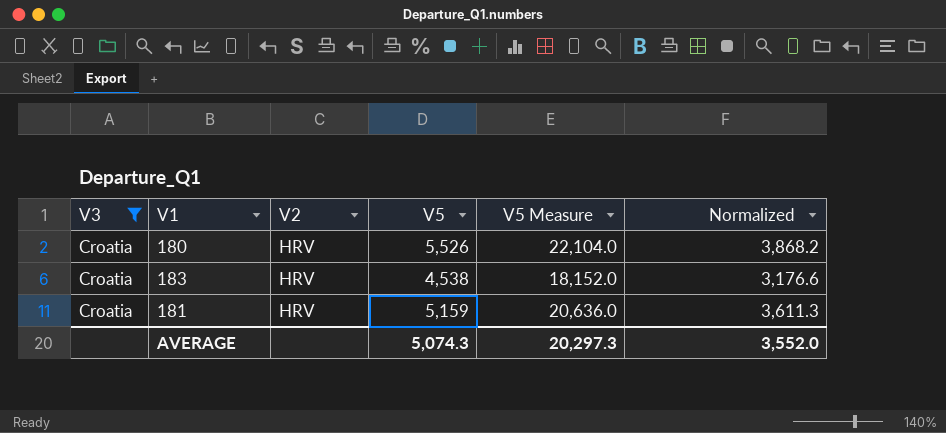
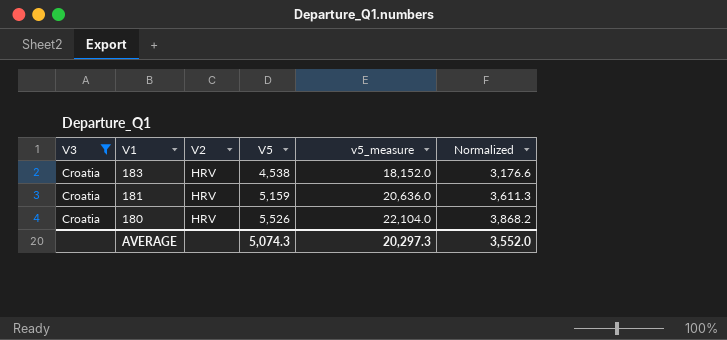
row order: none -> V1 descending
column name: V5 Measure -> v5_measure

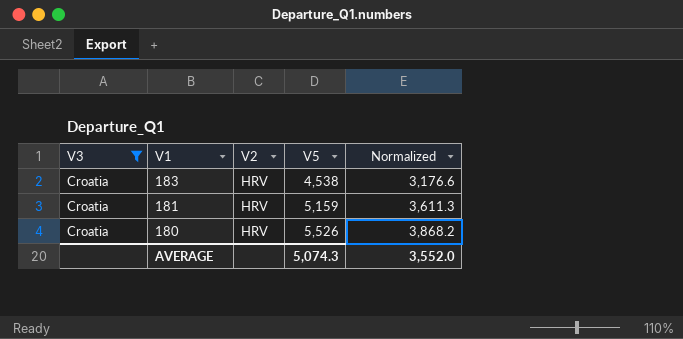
column v5_measure | formula: [V5] * 4 -> none

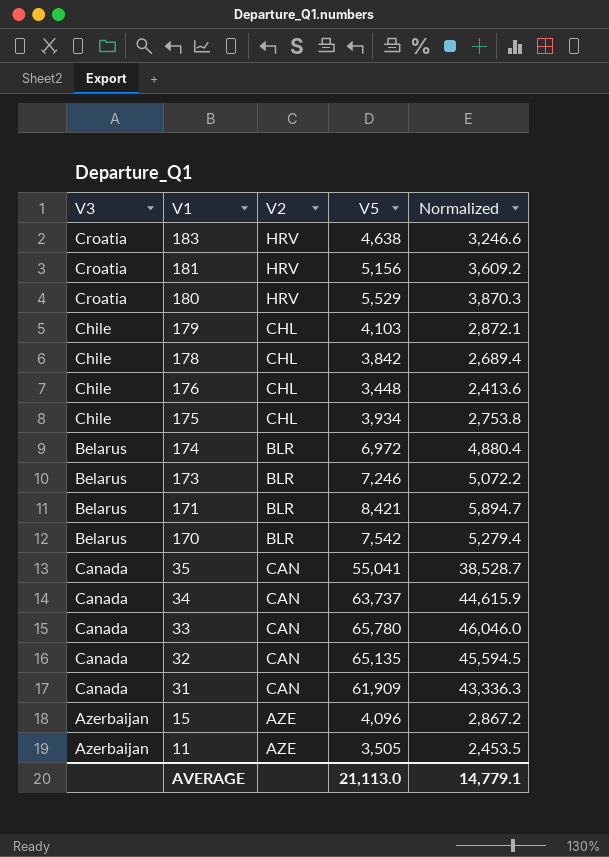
filter: V3 = Croatia -> none
183 | V5: 4,538 -> 4,638
183 | Normalized: 3,176.6 -> 3,246.6
181 | V5: 5,159 -> 5,156
181 | Normalized: 3,611.3 -> 3,609.2
180 | V5: 5,526 -> 5,529
180 | Normalized: 3,868.2 -> 3,870.3
AVERAGE | V5: 5,074.3 -> 21,113.0
AVERAGE | Normalized: 3,552.0 -> 14,779.1

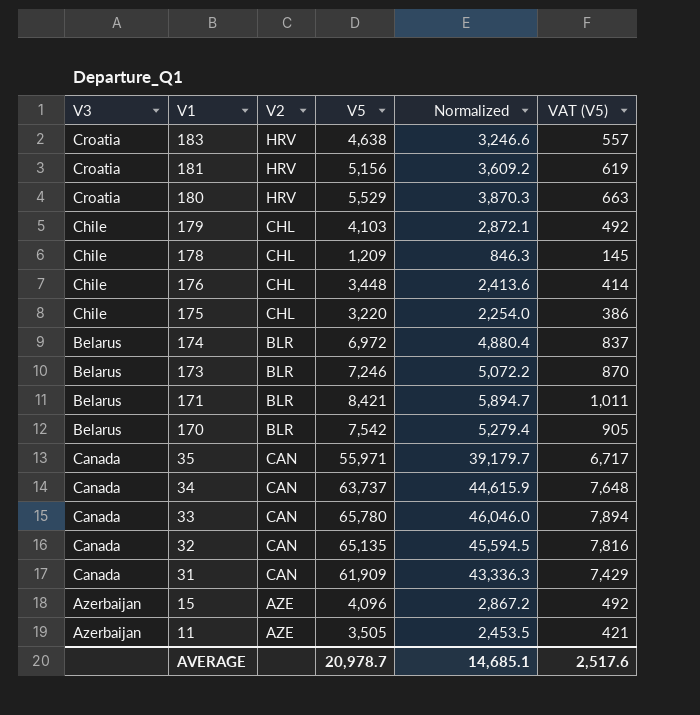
column VAT (V5) | formula: none -> [V5] * 0.12
178 | V5: 3,842 -> 1,209
178 | Normalized: 2,689.4 -> 846.3
175 | V5: 3,934 -> 3,220
175 | Normalized: 2,753.8 -> 2,254.0
35 | V5: 55,041 -> 55,971
35 | Normalized: 38,528.7 -> 39,179.7
AVERAGE | V5: 21,113.0 -> 20,978.7
AVERAGE | Normalized: 14,779.1 -> 14,685.1

